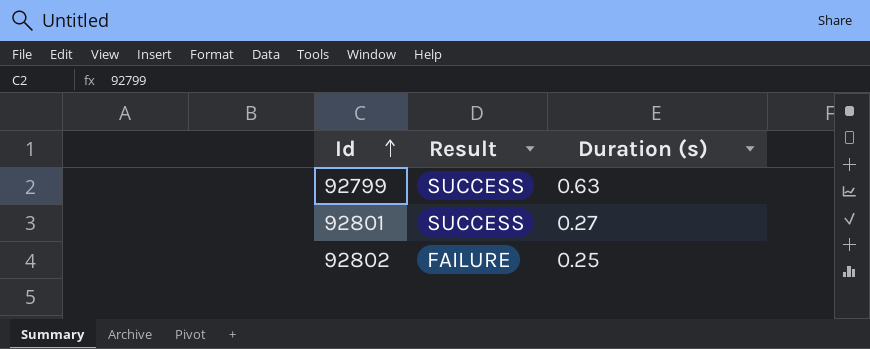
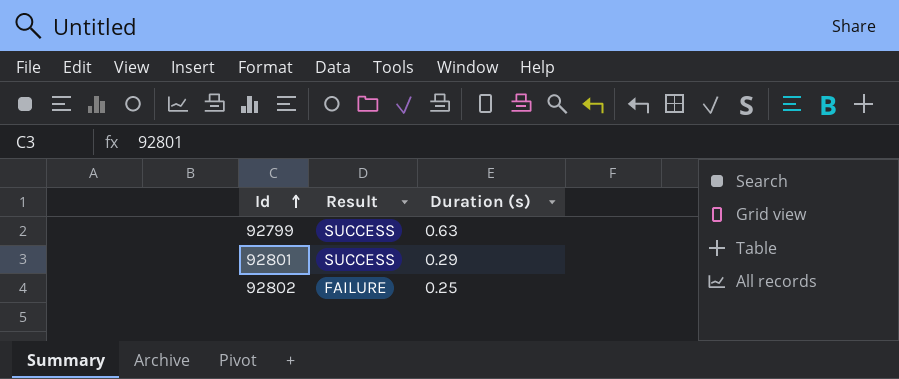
92801 | Duration (s): 0.27 -> 0.29

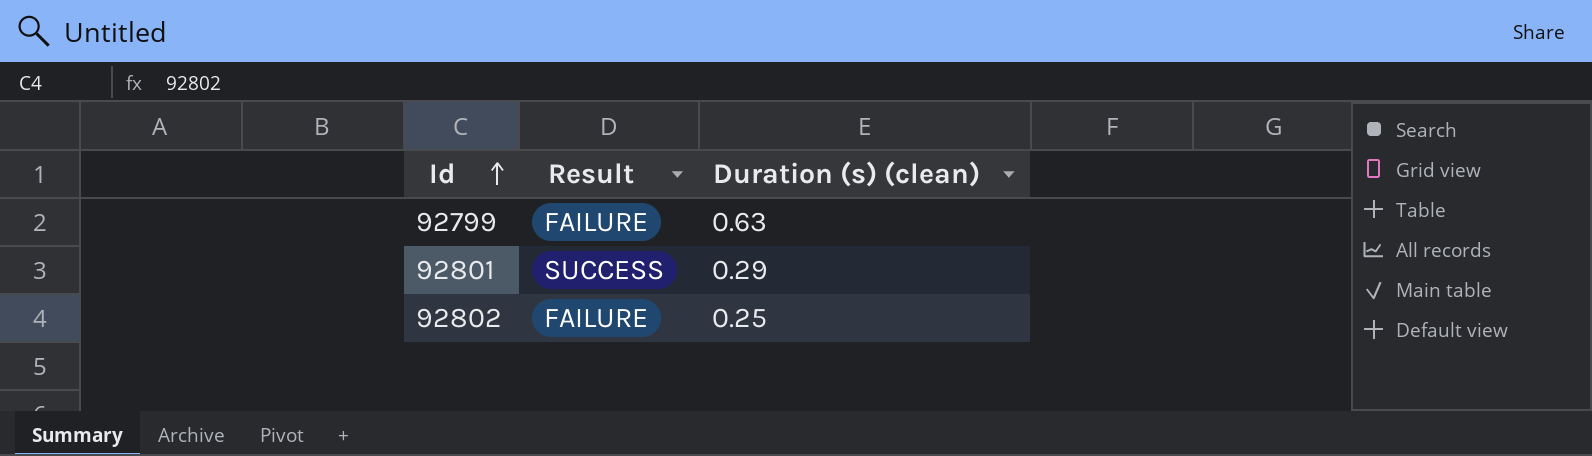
column name: Duration (s) -> Duration (s) (clean)
92799 | Result: SUCCESS -> FAILURE

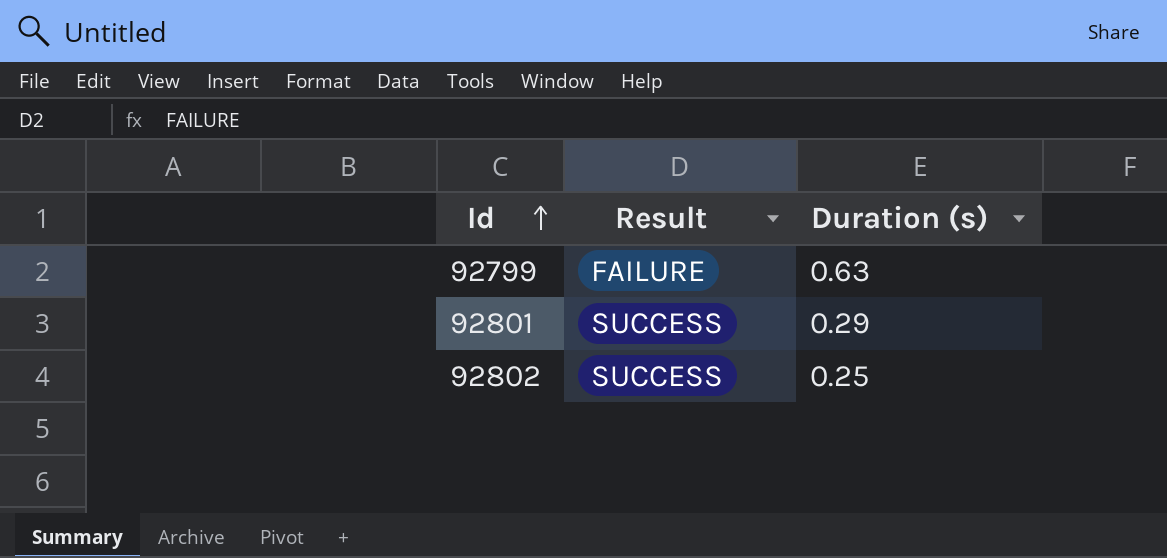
column name: Duration (s) (clean) -> Duration (s)
92802 | Result: FAILURE -> SUCCESS

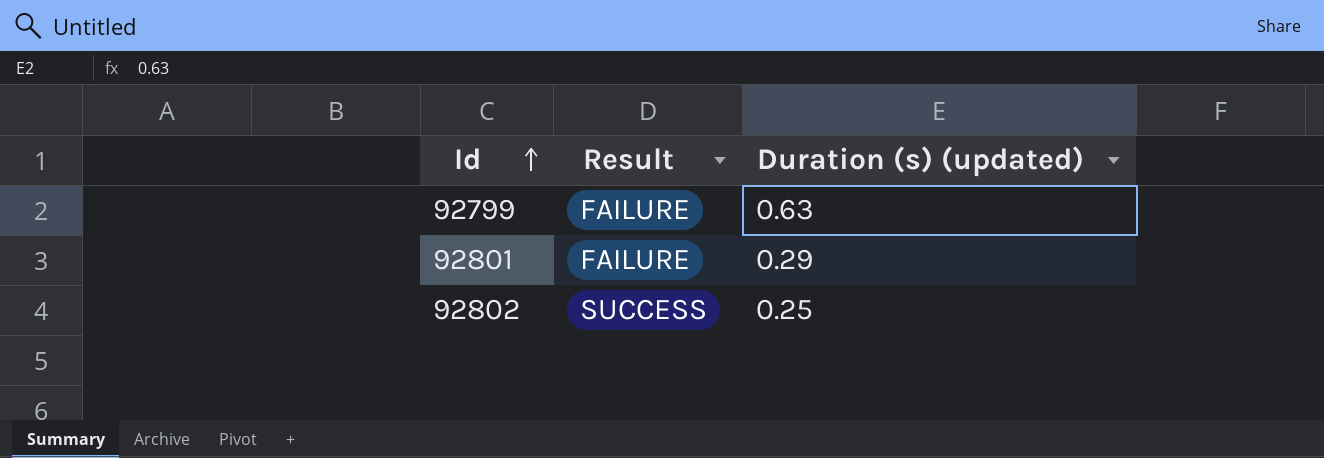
column name: Duration (s) -> Duration (s) (updated)
92801 | Result: SUCCESS -> FAILURE

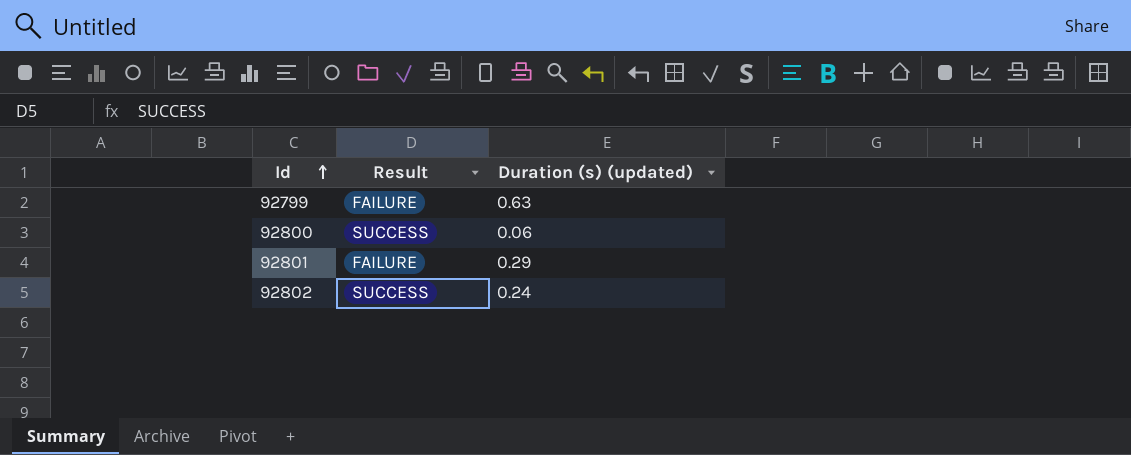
row 92800: none -> SUCCESS | 0.06
92802 | Duration (s) (updated): 0.25 -> 0.24

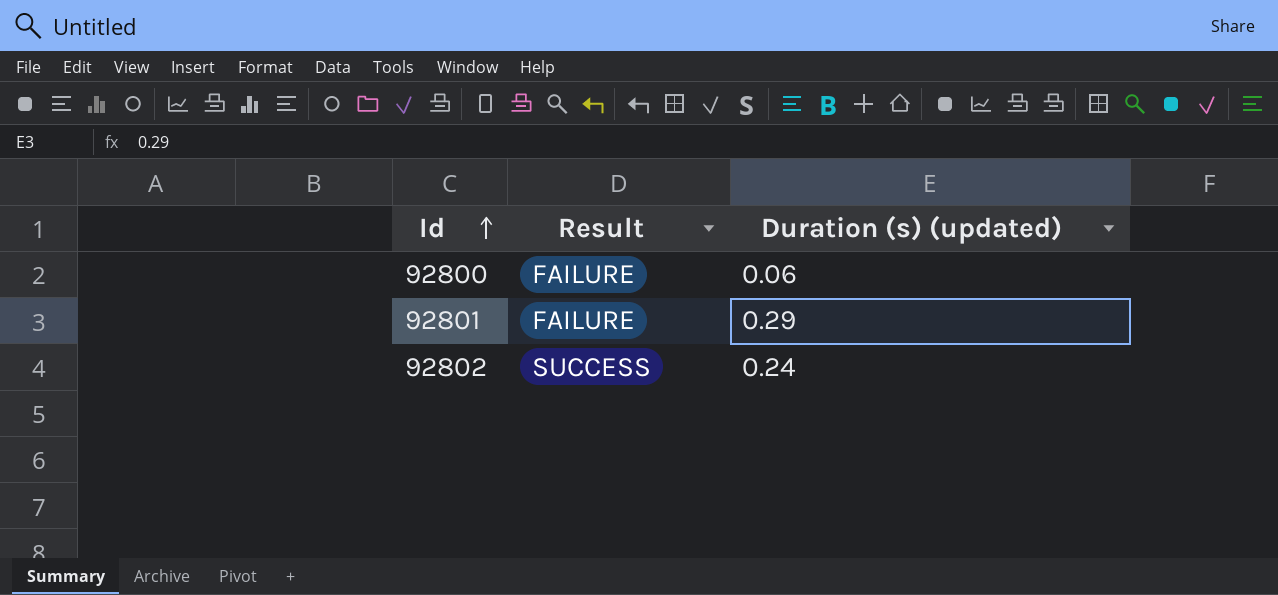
row 92799: FAILURE | 0.63 -> none
92800 | Result: SUCCESS -> FAILURE

